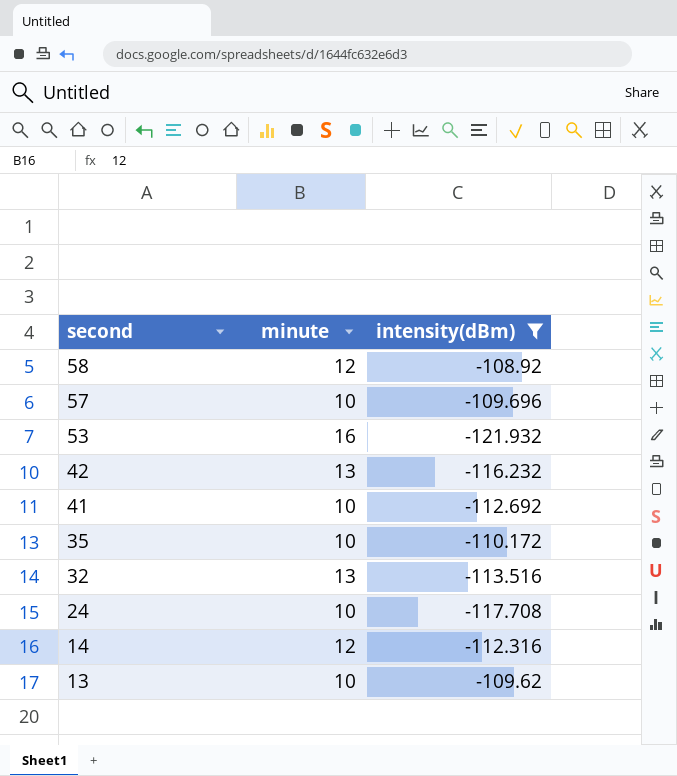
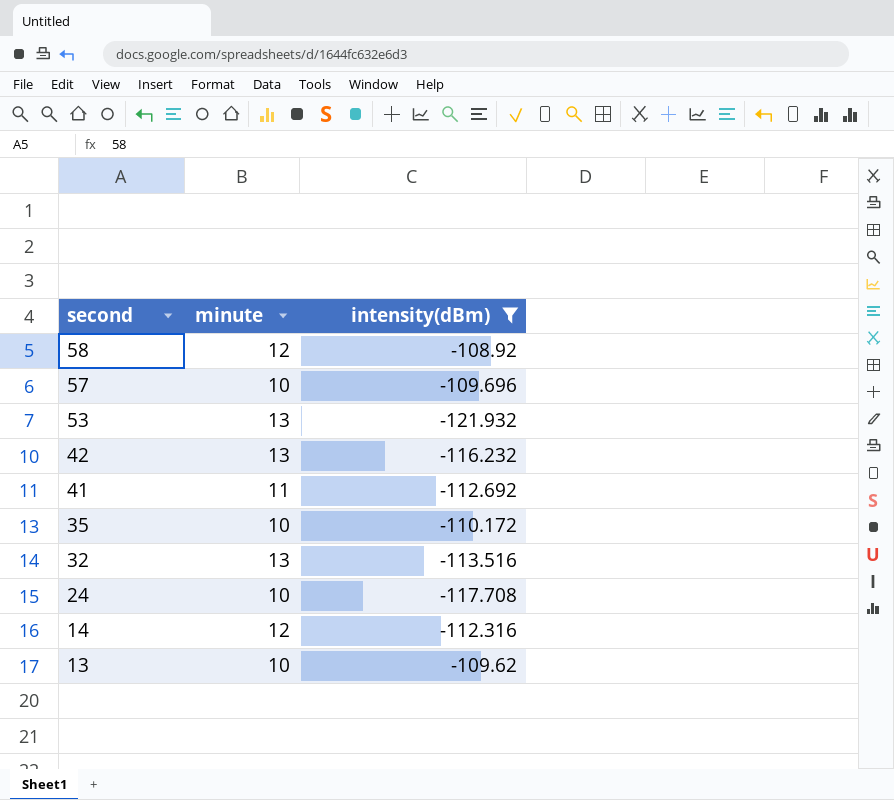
53 | minute: 16 -> 13
41 | minute: 10 -> 11

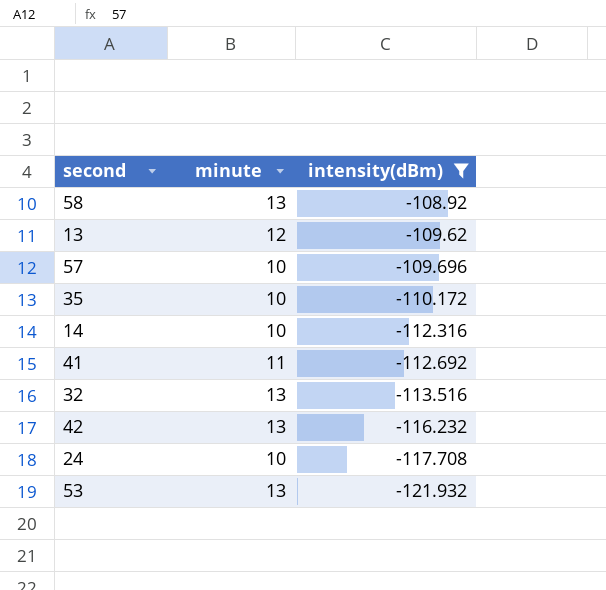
row order: second descending -> intensity(dBm) descending
58 | minute: 12 -> 13
13 | minute: 10 -> 12
14 | minute: 12 -> 10

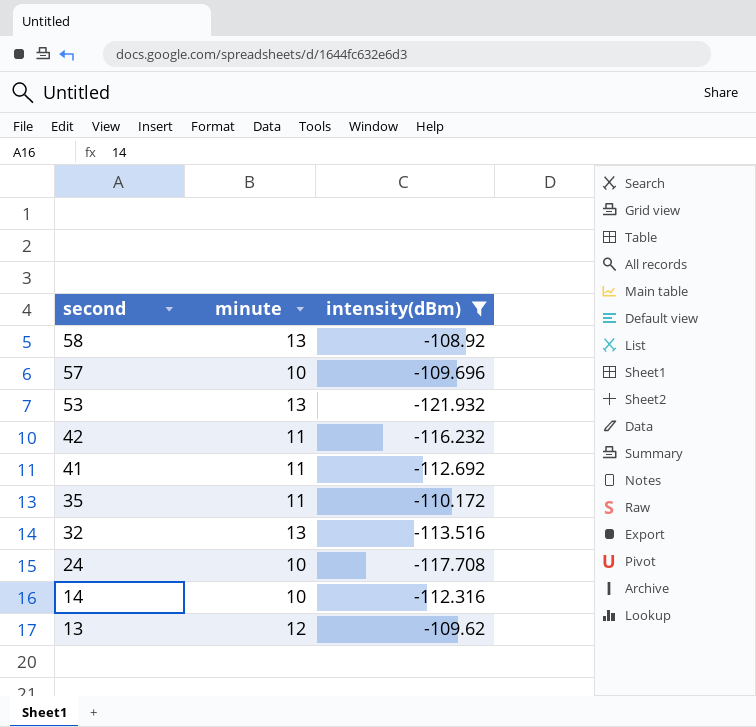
row order: intensity(dBm) descending -> second descending
42 | minute: 13 -> 11
35 | minute: 10 -> 11

